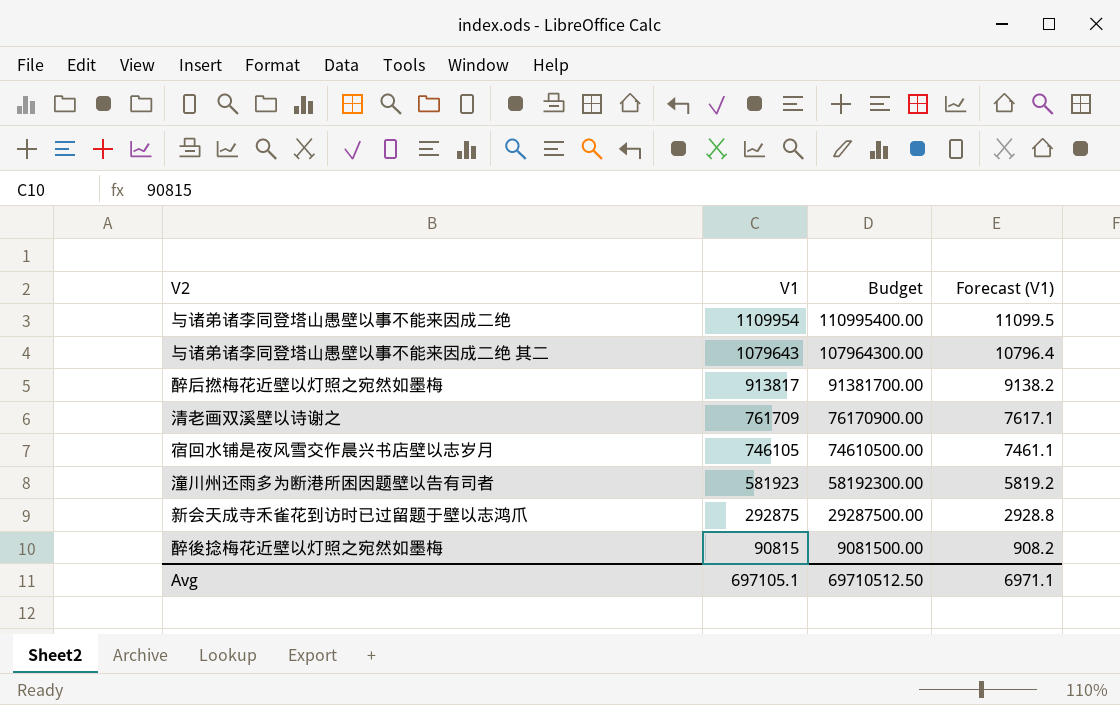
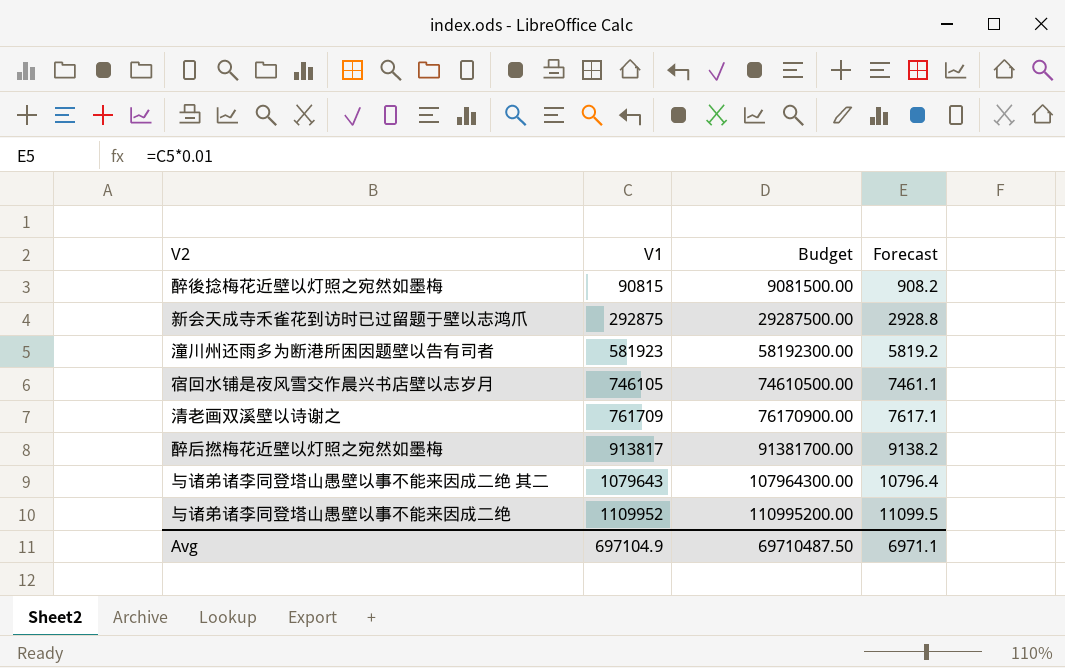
row order: V1 descending -> V1 ascending
column name: Forecast (V1) -> Forecast
与诸弟诸李同登塔山愚壁以事不能来因成二绝 | V1: 1109954 -> 1109952
与诸弟诸李同登塔山愚壁以事不能来因成二绝 | Budget: 110995400.00 -> 110995200.00
Avg | V1: 697105.1 -> 697104.9
Avg | Budget: 69710512.50 -> 69710487.50

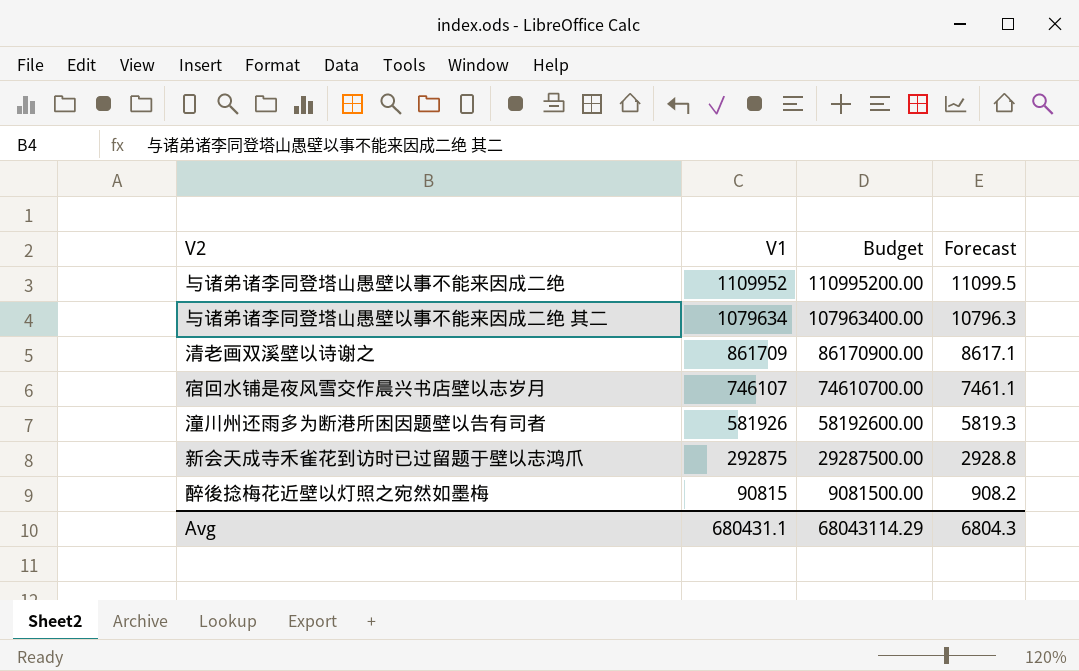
row order: V1 ascending -> V1 descending
row 醉后撚梅花近壁以灯照之宛然如墨梅: 913817 | 91381700.00 | 9138.2 -> none
与诸弟诸李同登塔山愚壁以事不能来因成二绝 其二 | V1: 1079643 -> 1079634
与诸弟诸李同登塔山愚壁以事不能来因成二绝 其二 | Budget: 107964300.00 -> 107963400.00
与诸弟诸李同登塔山愚壁以事不能来因成二绝 其二 | Forecast: 10796.4 -> 10796.3
清老画双溪壁以诗谢之 | V1: 761709 -> 861709
清老画双溪壁以诗谢之 | Budget: 76170900.00 -> 86170900.00
清老画双溪壁以诗谢之 | Forecast: 7617.1 -> 8617.1
宿回水铺是夜风雪交作晨兴书店壁以志岁月 | V1: 746105 -> 746107
宿回水铺是夜风雪交作晨兴书店壁以志岁月 | Budget: 74610500.00 -> 74610700.00
潼川州还雨多为断港所困因题壁以告有司者 | V1: 581923 -> 581926
潼川州还雨多为断港所困因题壁以告有司者 | Budget: 58192300.00 -> 58192600.00
潼川州还雨多为断港所困因题壁以告有司者 | Forecast: 5819.2 -> 5819.3
Avg | V1: 697104.9 -> 680431.1
Avg | Budget: 69710487.50 -> 68043114.29
Avg | Forecast: 6971.1 -> 6804.3

